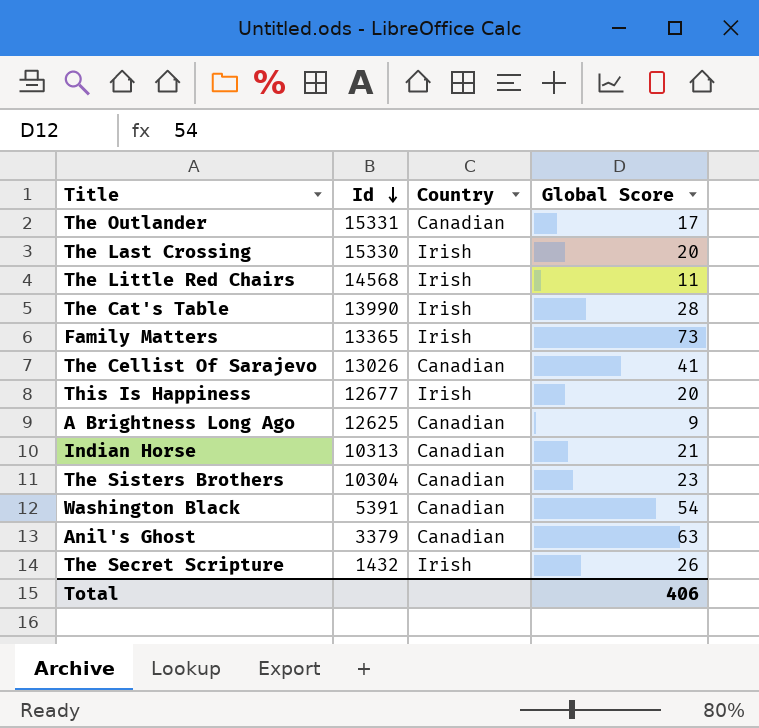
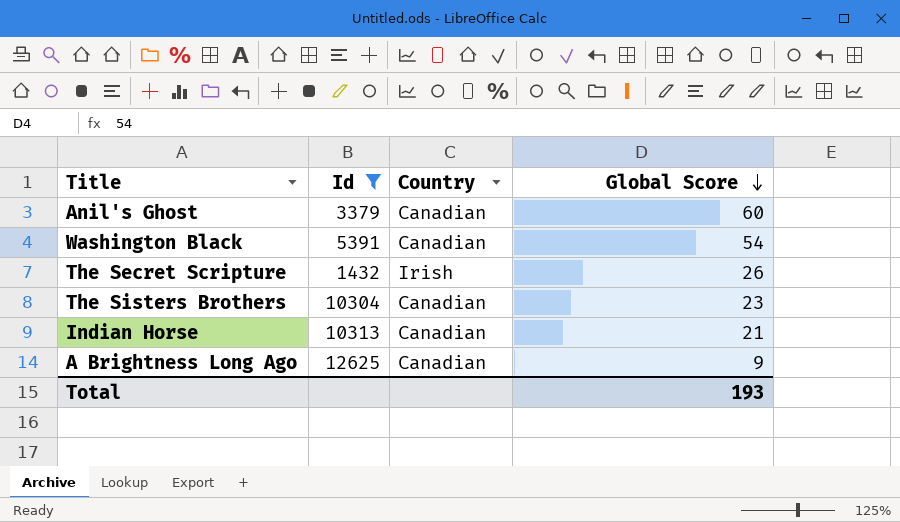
filter: none -> Id <= 12625
row order: Id descending -> Global Score descending
Anil's Ghost | Global Score: 63 -> 60
Total | Global Score: 406 -> 193

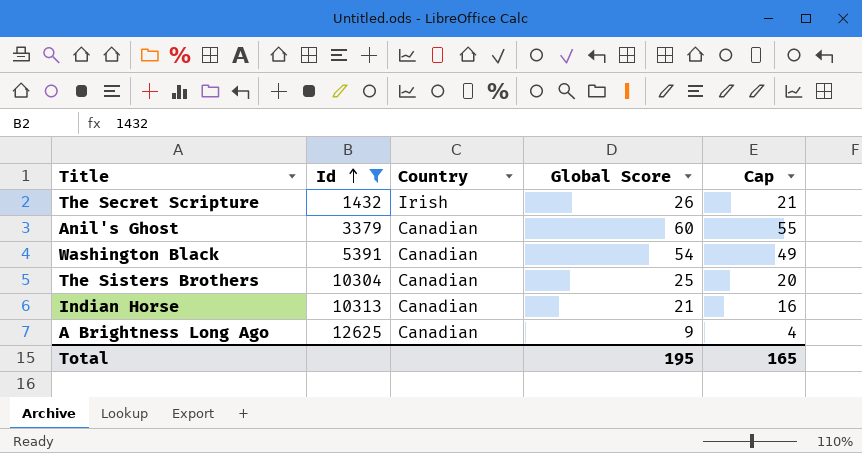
row order: Global Score descending -> Id ascending
column Cap | formula: none -> [Global Score] - 5
The Sisters Brothers | Global Score: 23 -> 25
Total | Global Score: 193 -> 195

